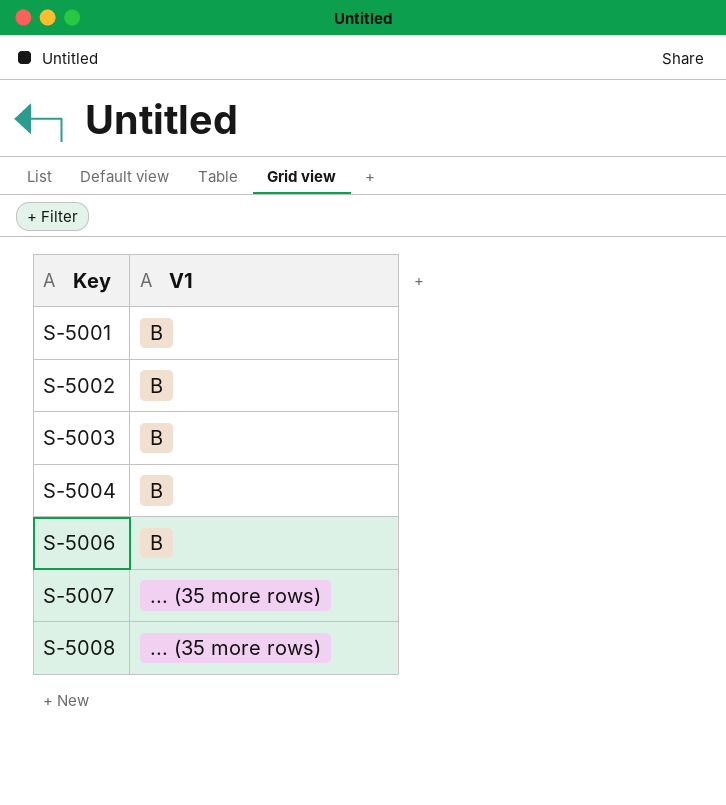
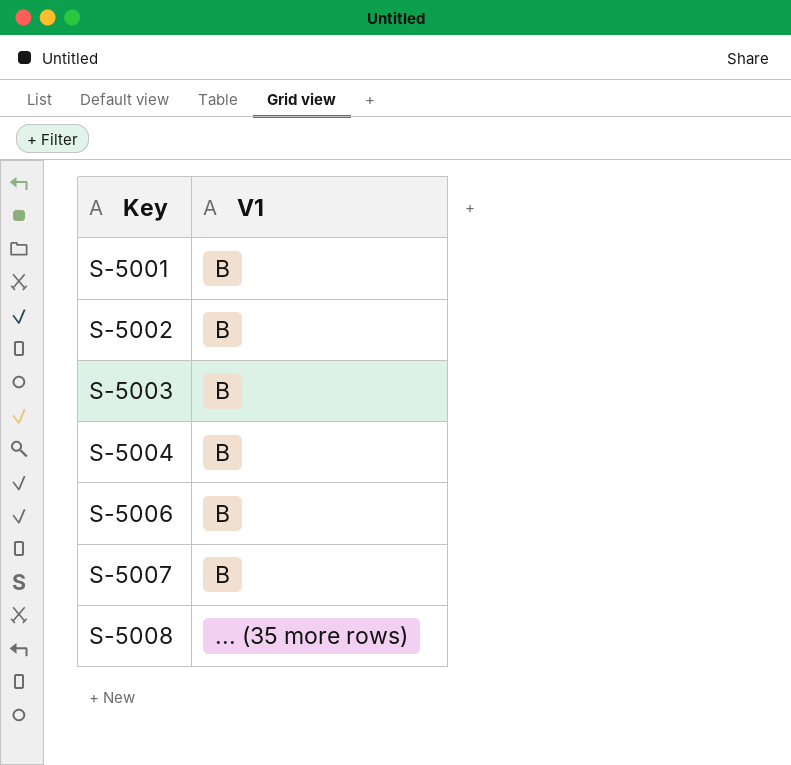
S-5007 | V1: ... (35 more rows) -> B

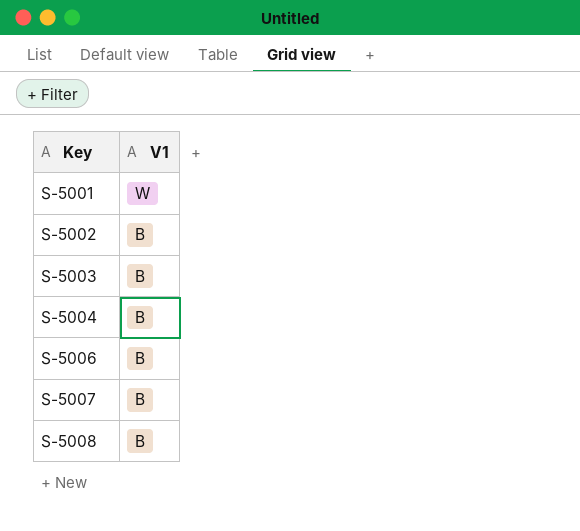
S-5001 | V1: B -> W
S-5008 | V1: ... (35 more rows) -> B

